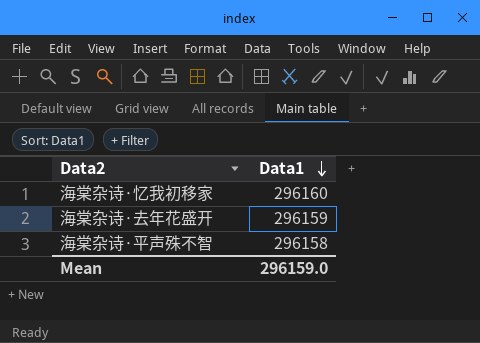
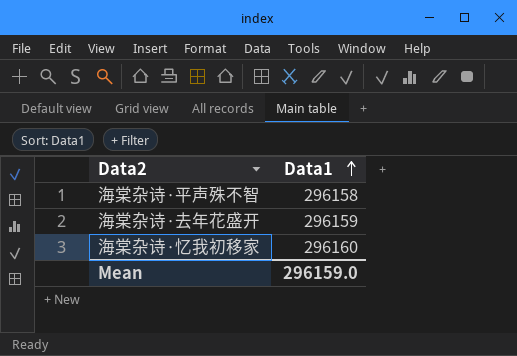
row order: Data1 descending -> Data1 ascending

